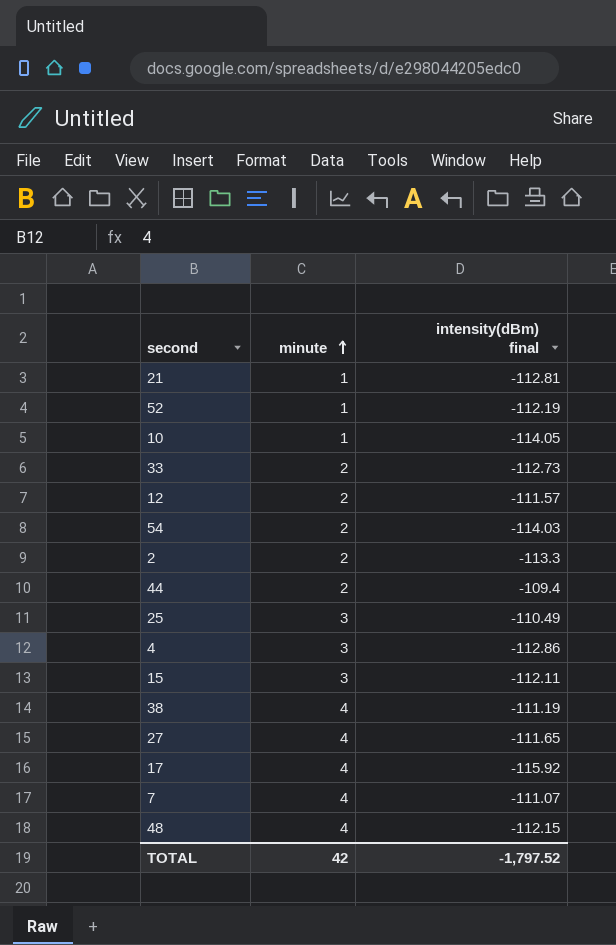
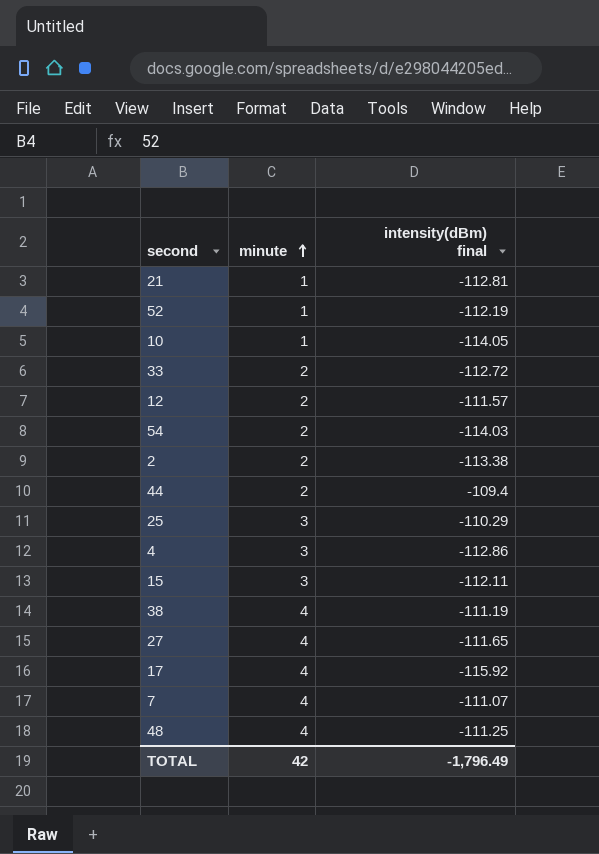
33 | intensity(dBm) final: -112.73 -> -112.72
2 | intensity(dBm) final: -113.3 -> -113.38
25 | intensity(dBm) final: -110.49 -> -110.29
48 | intensity(dBm) final: -112.15 -> -111.25
TOTAL | intensity(dBm) final: -1,797.52 -> -1,796.49

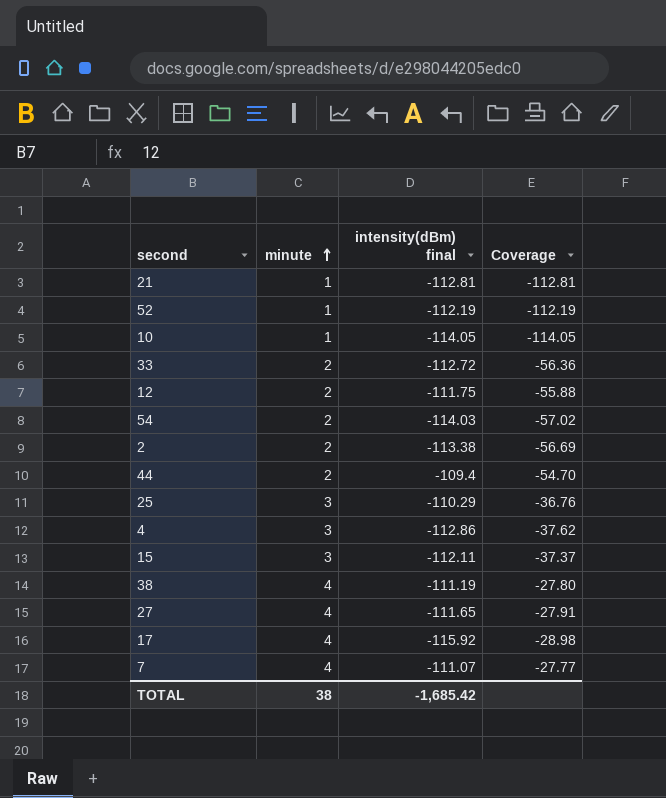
column Coverage | formula: none -> [intensity(dBm) final] / [minute]
row 48: 4 | -111.25 -> none
12 | intensity(dBm) final: -111.57 -> -111.75
TOTAL | minute: 42 -> 38
TOTAL | intensity(dBm) final: -1,796.49 -> -1,685.42

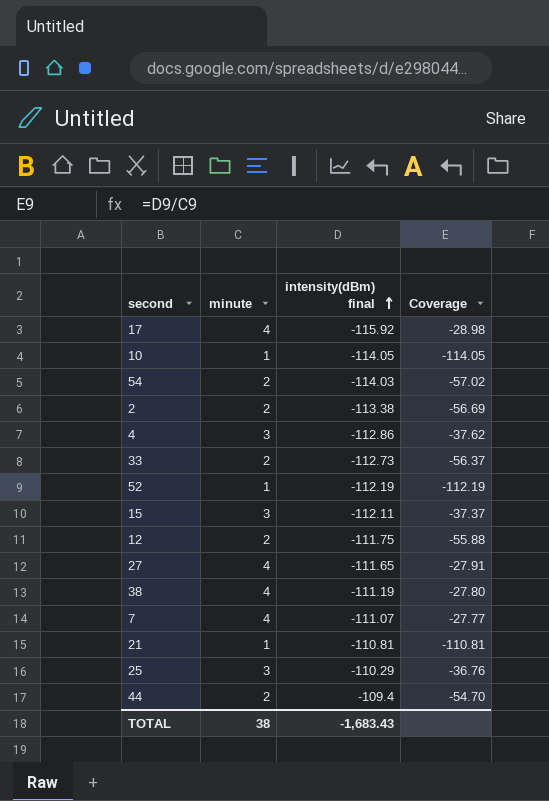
row order: minute ascending -> intensity(dBm) final ascending
33 | intensity(dBm) final: -112.72 -> -112.73
33 | Coverage: -56.36 -> -56.37
21 | intensity(dBm) final: -112.81 -> -110.81
21 | Coverage: -112.81 -> -110.81
TOTAL | intensity(dBm) final: -1,685.42 -> -1,683.43

